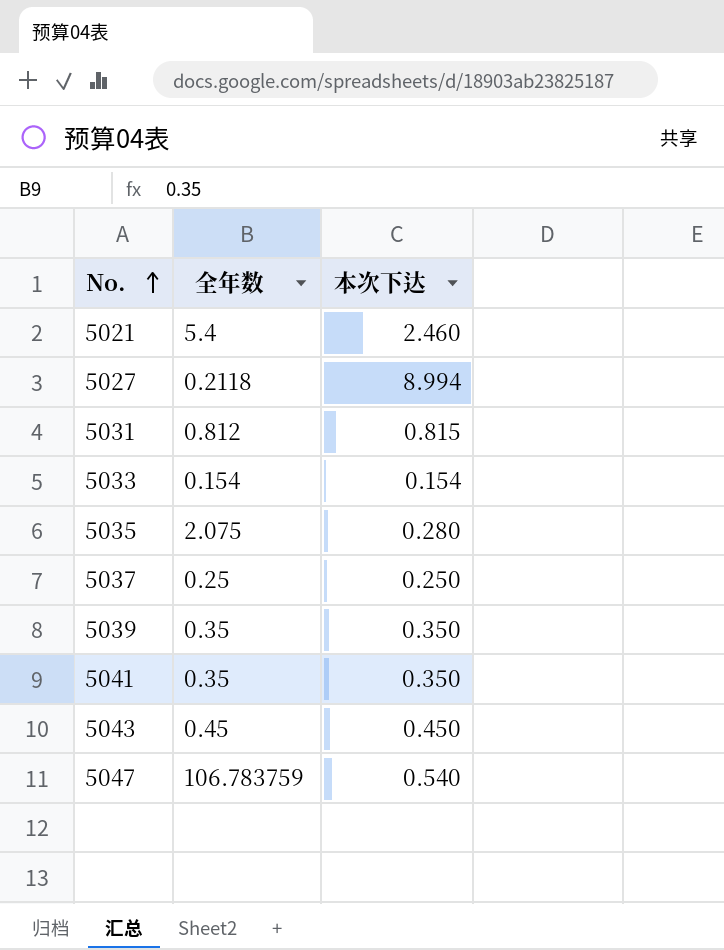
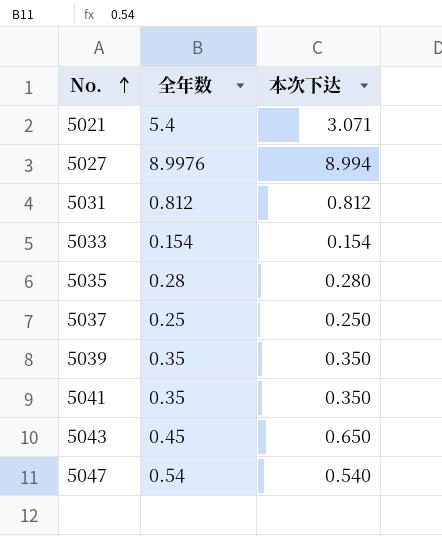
5021 | 本次下达: 2.460 -> 3.071
5027 | 全年数: 0.2118 -> 8.9976
5031 | 本次下达: 0.815 -> 0.812
5035 | 全年数: 2.075 -> 0.28
5043 | 本次下达: 0.450 -> 0.650
5047 | 全年数: 106.783759 -> 0.54

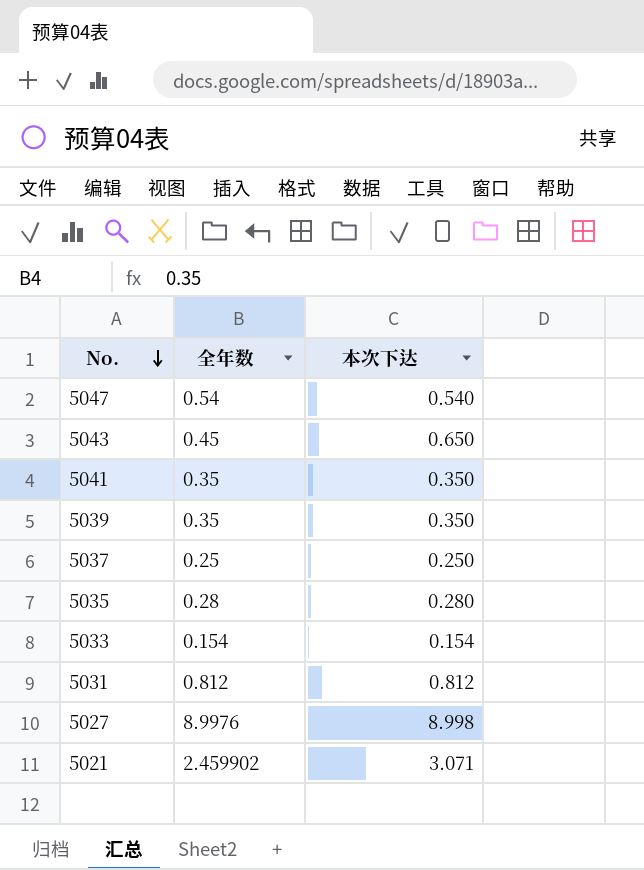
row order: No. ascending -> No. descending
5027 | 本次下达: 8.994 -> 8.998
5021 | 全年数: 5.4 -> 2.459902

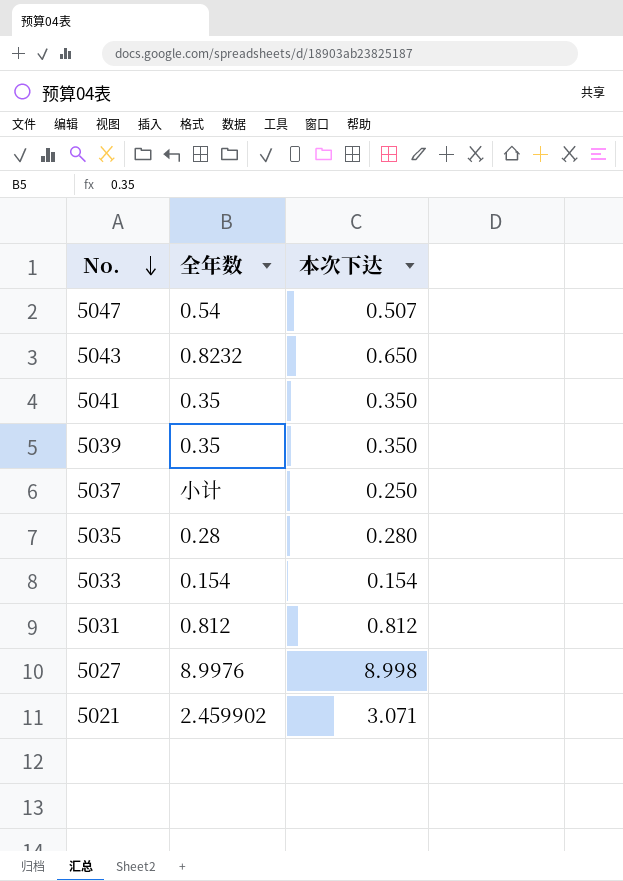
5047 | 本次下达: 0.540 -> 0.507
5043 | 全年数: 0.45 -> 0.8232
5037 | 全年数: 0.25 -> 小计

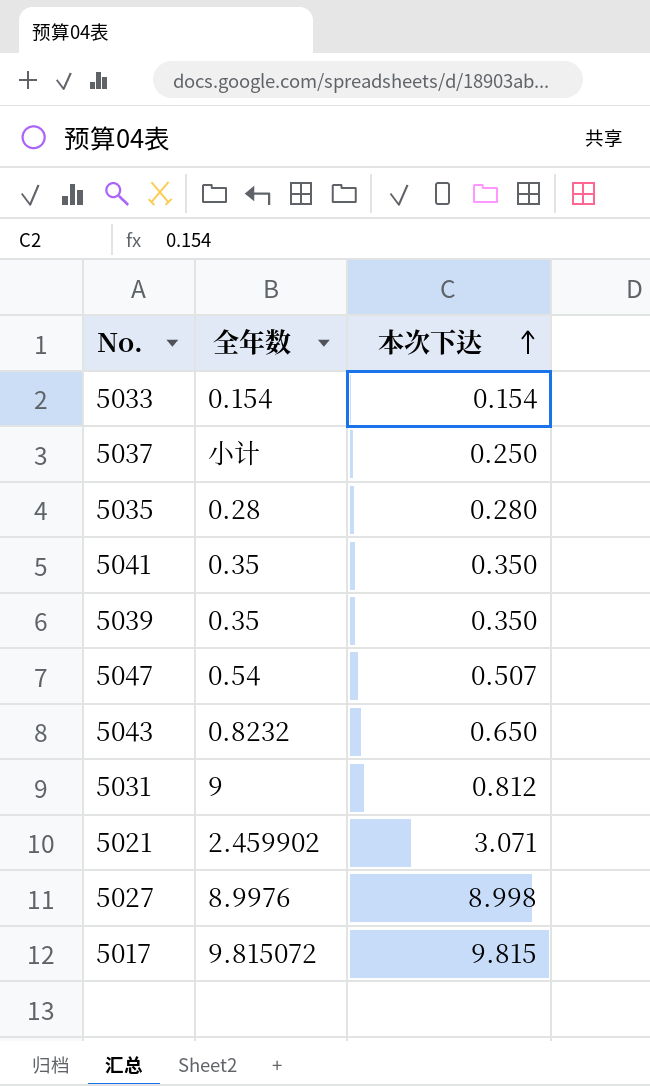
row order: No. descending -> 本次下达 ascending
5031 | 全年数: 0.812 -> 9
row 5017: none -> 9.815072 | 9.815

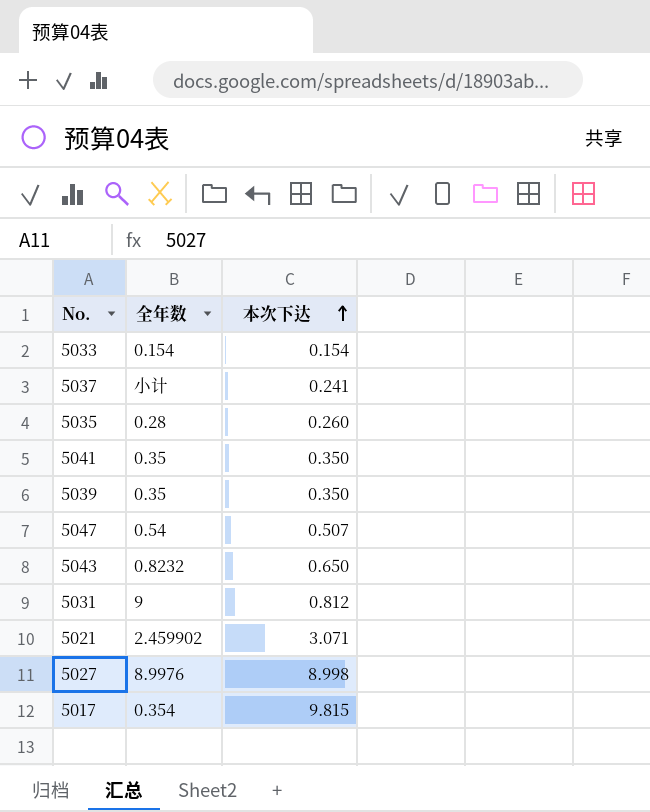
5037 | 本次下达: 0.250 -> 0.241
5035 | 本次下达: 0.280 -> 0.260
5017 | 全年数: 9.815072 -> 0.354

